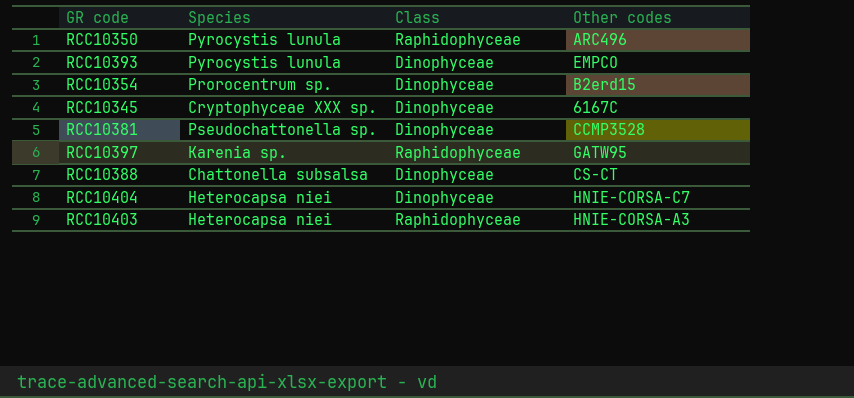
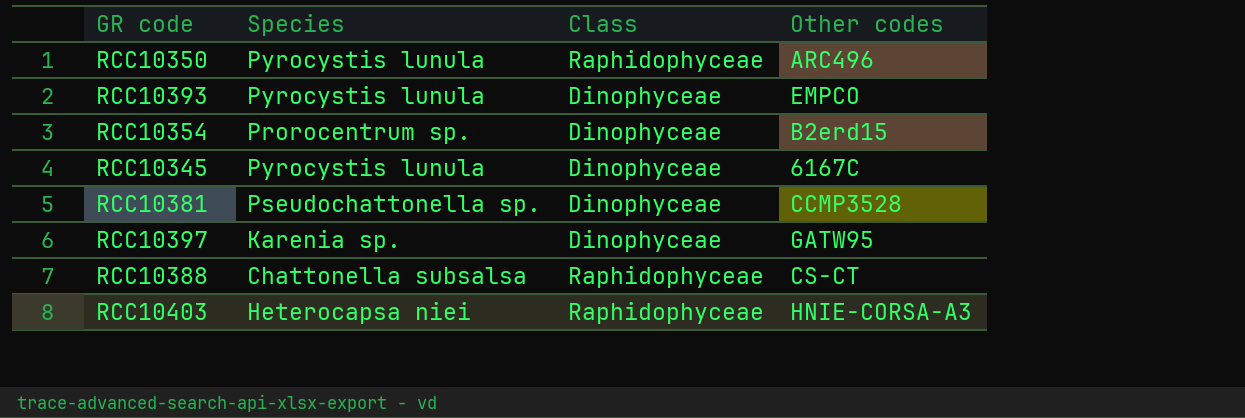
row RCC10404: Heterocapsa niei | Dinophyceae | HNIE-CORSA-C7 -> none
RCC10345 | Species: Cryptophyceae XXX sp. -> Pyrocystis lunula
RCC10397 | Class: Raphidophyceae -> Dinophyceae
RCC10388 | Class: Dinophyceae -> Raphidophyceae

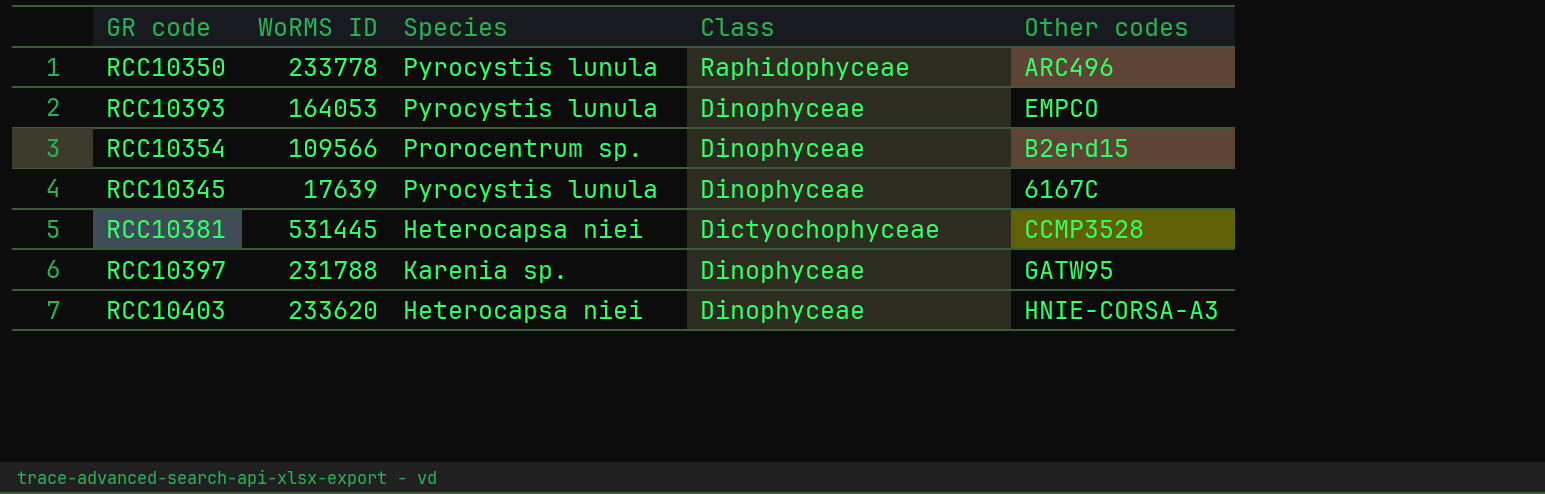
column WoRMS ID | position: none -> 2
row RCC10388: Chattonella subsalsa | Raphidophyceae | CS-CT -> none
RCC10381 | Species: Pseudochattonella sp. -> Heterocapsa niei
RCC10381 | Class: Dinophyceae -> Dictyochophyceae
RCC10403 | Class: Raphidophyceae -> Dinophyceae

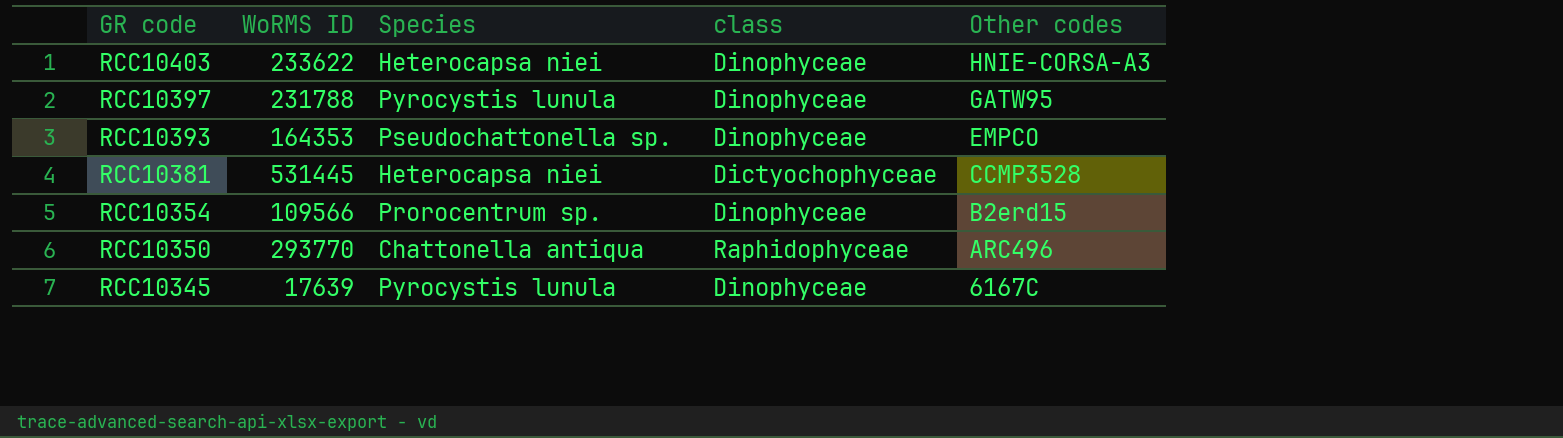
row order: none -> GR code descending
column name: Class -> class
RCC10403 | WoRMS ID: 233620 -> 233622
RCC10397 | Species: Karenia sp. -> Pyrocystis lunula
RCC10393 | WoRMS ID: 164053 -> 164353
RCC10393 | Species: Pyrocystis lunula -> Pseudochattonella sp.
RCC10350 | WoRMS ID: 233778 -> 293770
RCC10350 | Species: Pyrocystis lunula -> Chattonella antiqua

